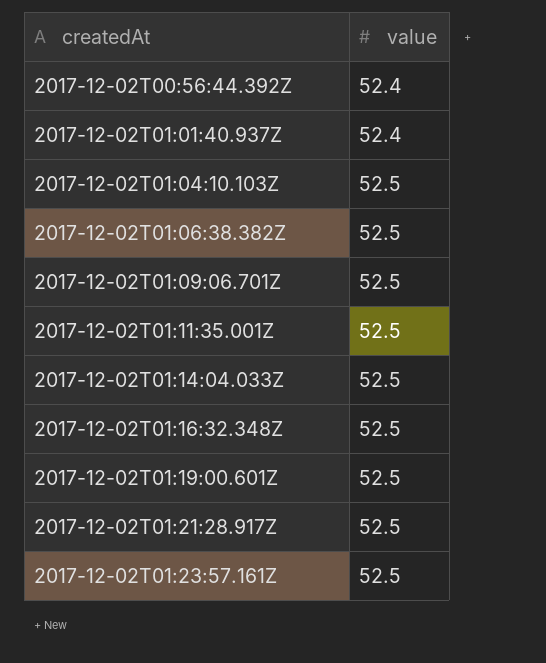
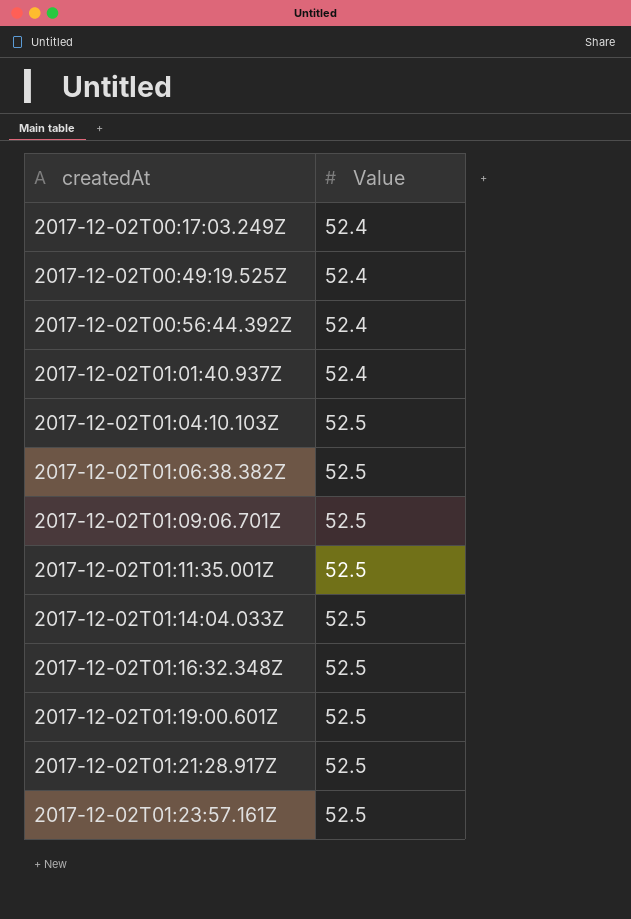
column name: value -> Value
row 2017-12-02T00:17:03.249Z: none -> 52.4
row 2017-12-02T00:49:19.525Z: none -> 52.4

